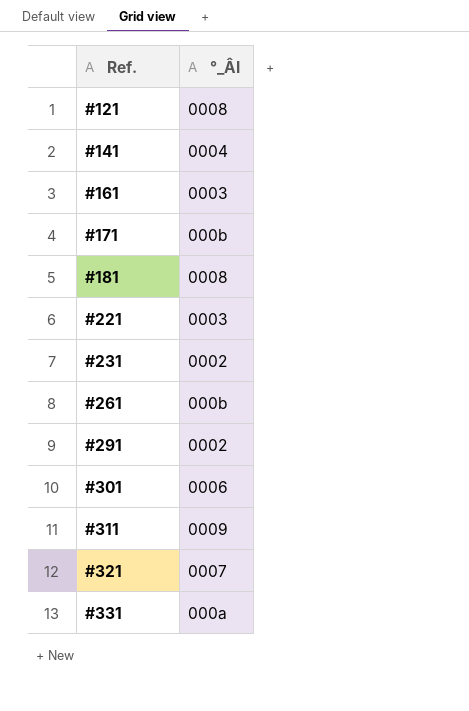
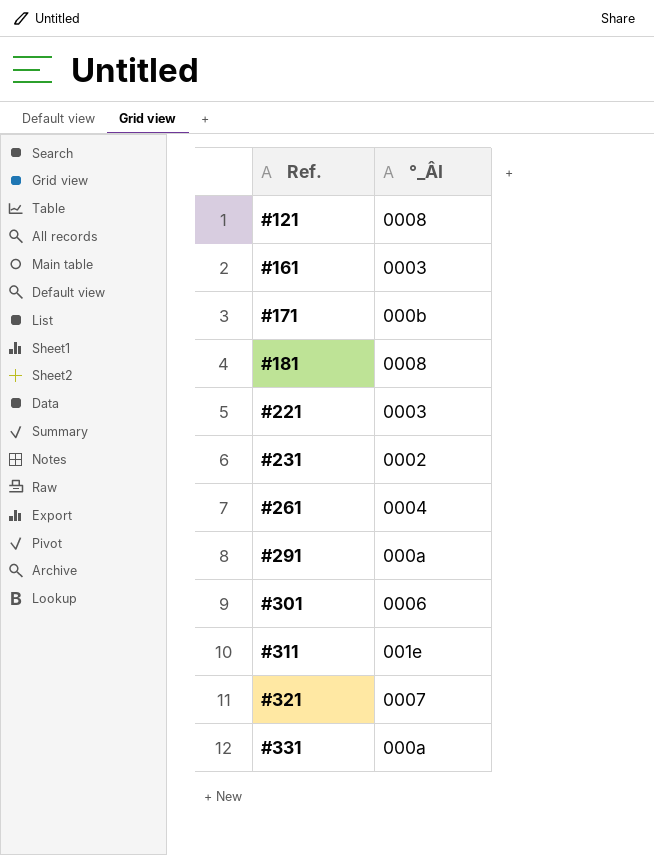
row #141: 0004 -> none
#261 | °_ÂI: 000b -> 0004
#291 | °_ÂI: 0002 -> 000a
#311 | °_ÂI: 0009 -> 001e

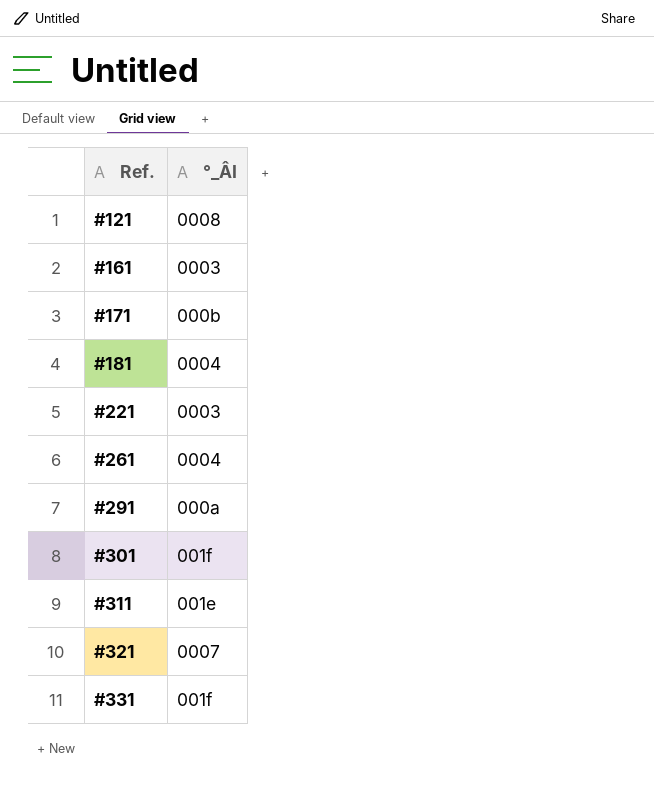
row #231: 0002 -> none
#181 | °_ÂI: 0008 -> 0004
#301 | °_ÂI: 0006 -> 001f
#331 | °_ÂI: 000a -> 001f

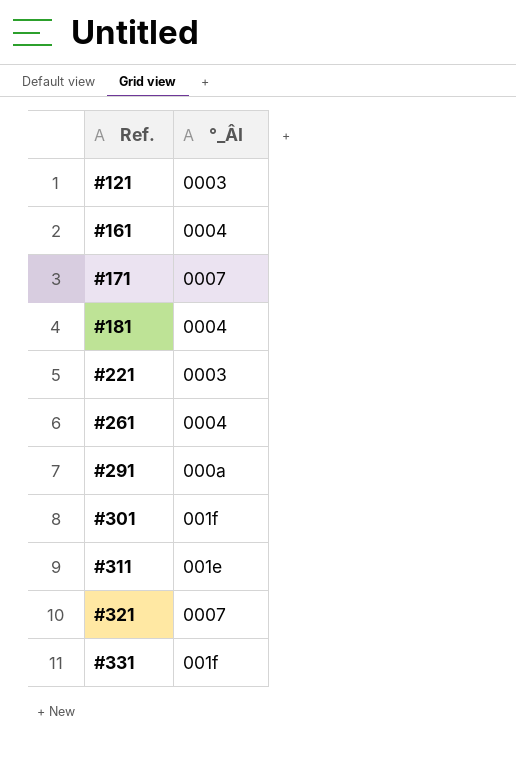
#121 | °_ÂI: 0008 -> 0003
#161 | °_ÂI: 0003 -> 0004
#171 | °_ÂI: 000b -> 0007

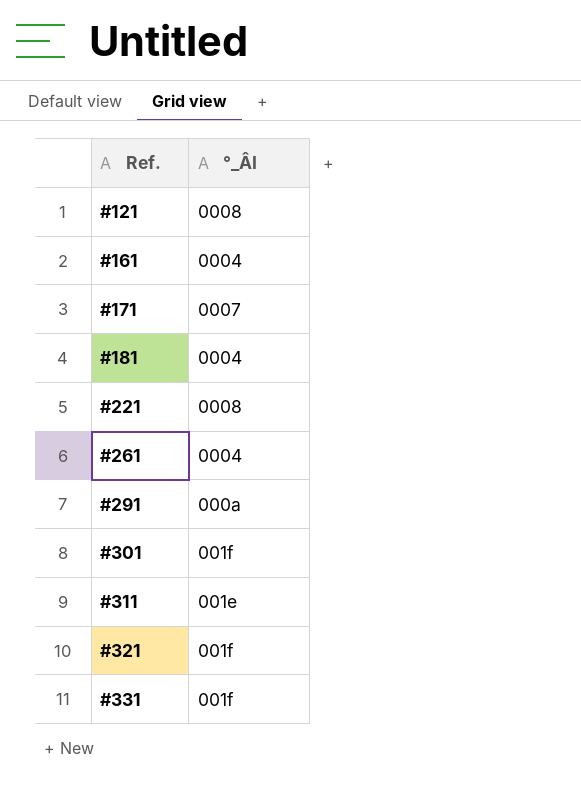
#121 | °_ÂI: 0003 -> 0008
#221 | °_ÂI: 0003 -> 0008
#321 | °_ÂI: 0007 -> 001f

